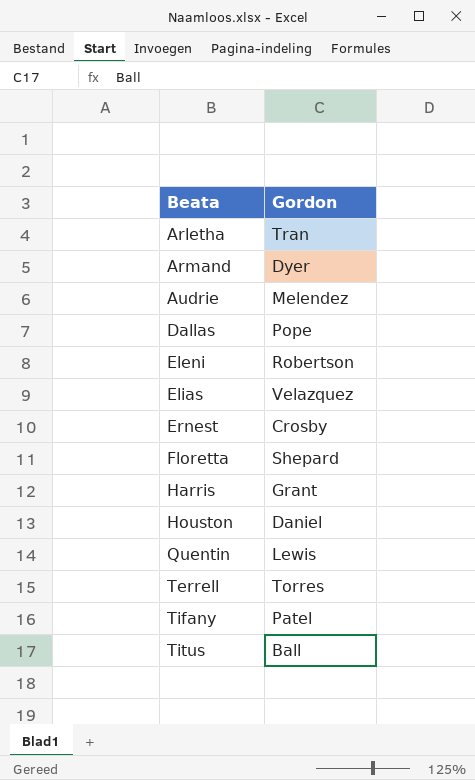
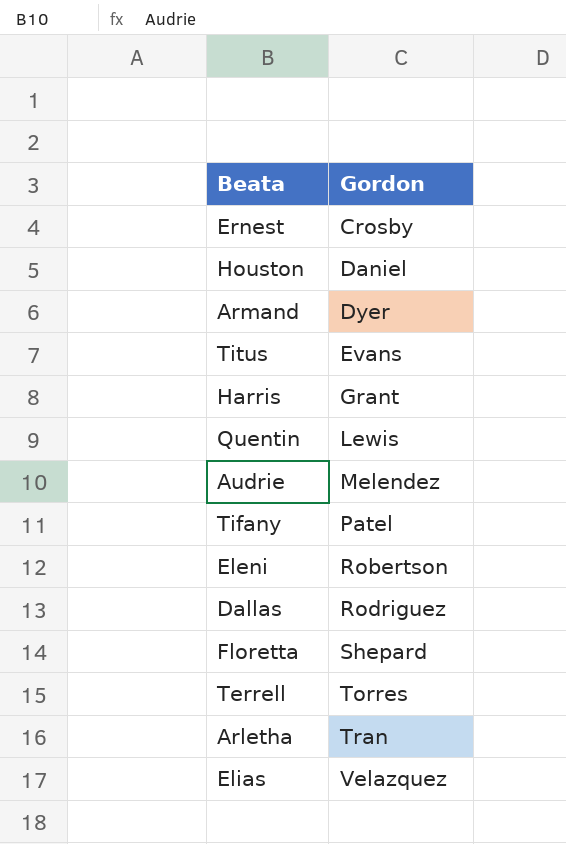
row order: Beata ascending -> Gordon ascending
Titus | Gordon: Ball -> Evans
Dallas | Gordon: Pope -> Rodriguez

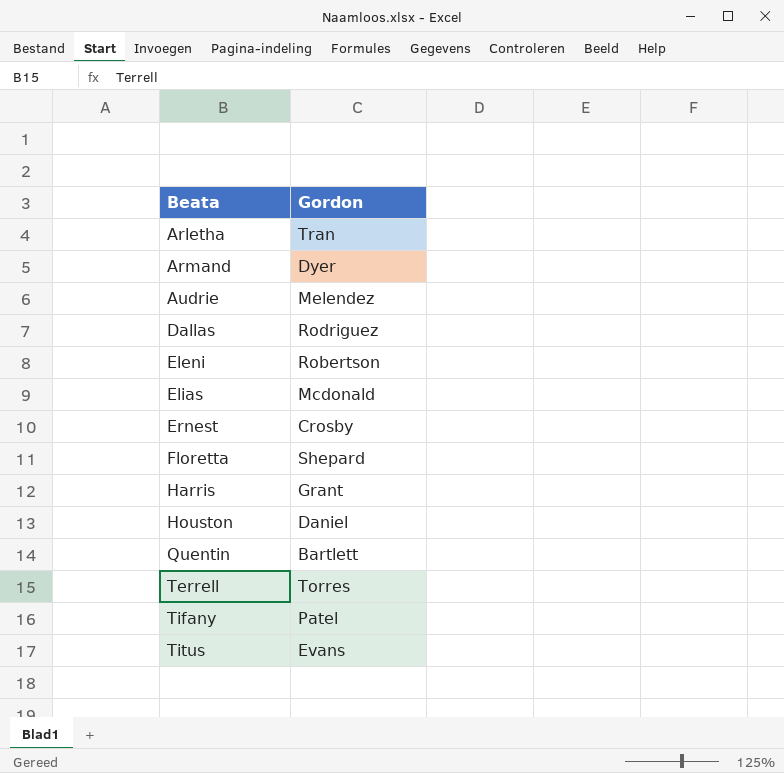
row order: Gordon ascending -> Beata ascending
Elias | Gordon: Velazquez -> Mcdonald
Quentin | Gordon: Lewis -> Bartlett

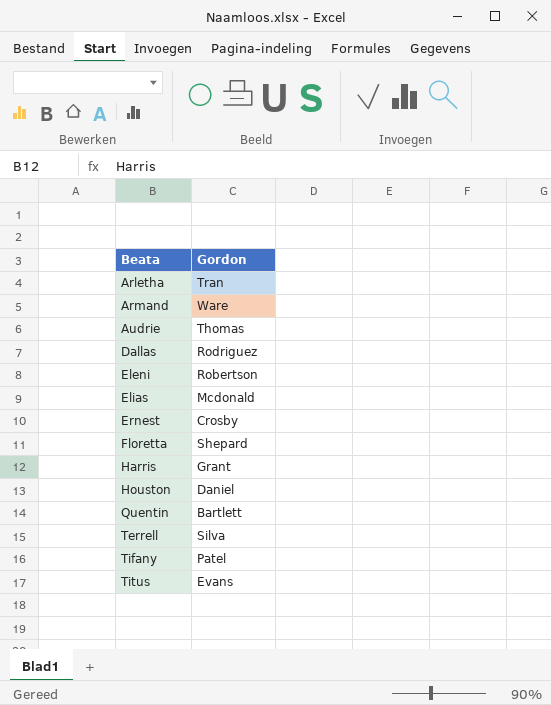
Armand | Gordon: Dyer -> Ware
Audrie | Gordon: Melendez -> Thomas
Terrell | Gordon: Torres -> Silva

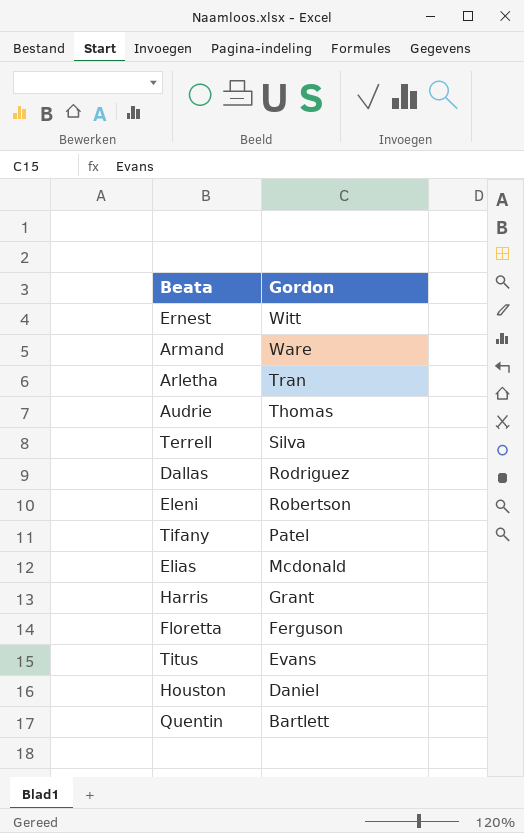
row order: Beata ascending -> Gordon descending
Ernest | Gordon: Crosby -> Witt
Floretta | Gordon: Shepard -> Ferguson

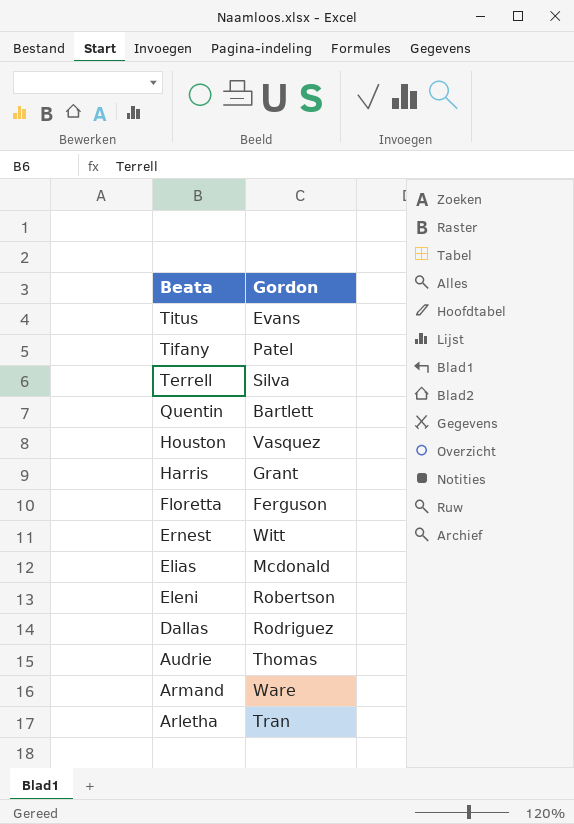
row order: Gordon descending -> Beata descending
Houston | Gordon: Daniel -> Vasquez

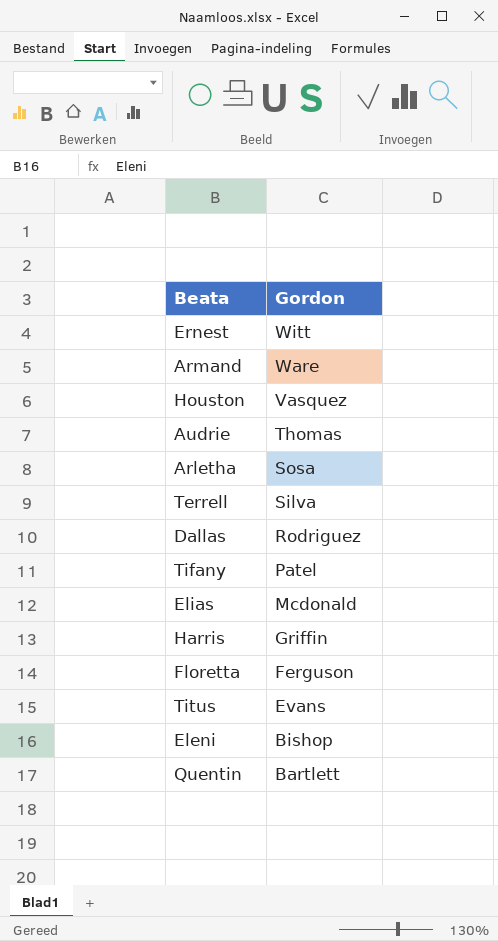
row order: Beata descending -> Gordon descending
Arletha | Gordon: Tran -> Sosa
Harris | Gordon: Grant -> Griffin
Eleni | Gordon: Robertson -> Bishop

